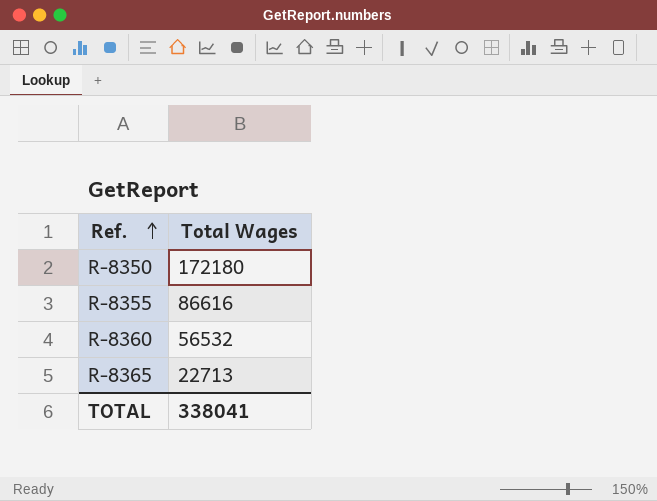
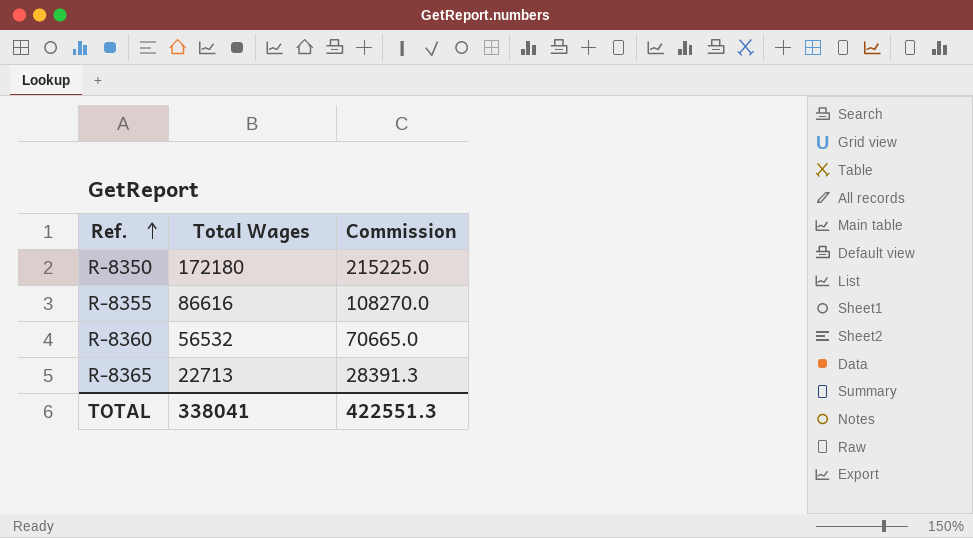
column Commission | formula: none -> [Total Wages] * 1.25

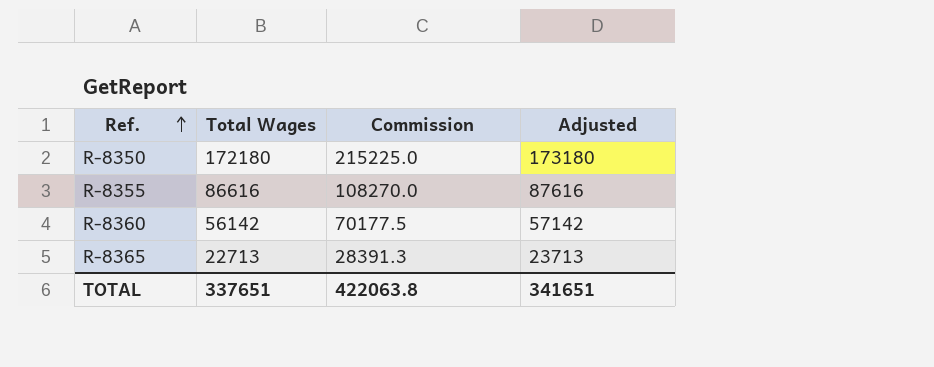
column Adjusted | formula: none -> [Total Wages] + 1000
R-8360 | Total Wages: 56532 -> 56142
R-8360 | Commission: 70665.0 -> 70177.5
TOTAL | Total Wages: 338041 -> 337651
TOTAL | Commission: 422551.3 -> 422063.8

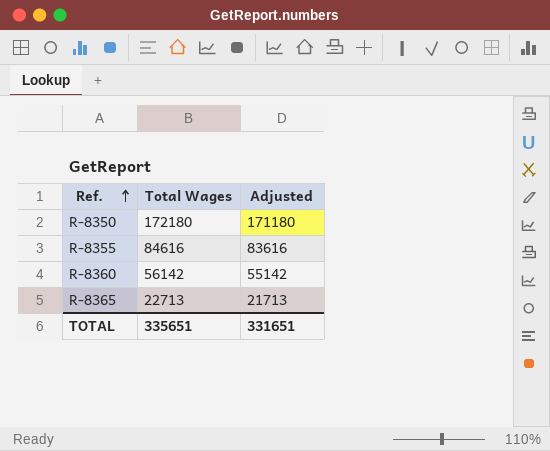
column Commission | formula: [Total Wages] * 1.25 -> none
column Adjusted | formula: [Total Wages] + 1000 -> [Total Wages] - 1000
R-8355 | Total Wages: 86616 -> 84616
TOTAL | Total Wages: 337651 -> 335651
TOTAL | Adjusted: 341651 -> 331651

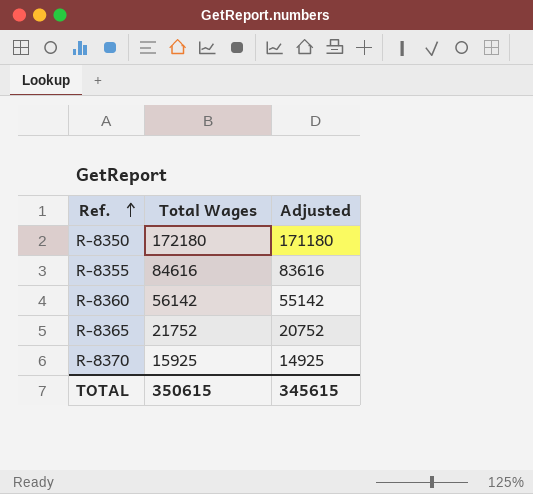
R-8365 | Total Wages: 22713 -> 21752
R-8365 | Adjusted: 21713 -> 20752
row R-8370: none -> 15925 | 14925
TOTAL | Total Wages: 335651 -> 350615
TOTAL | Adjusted: 331651 -> 345615

